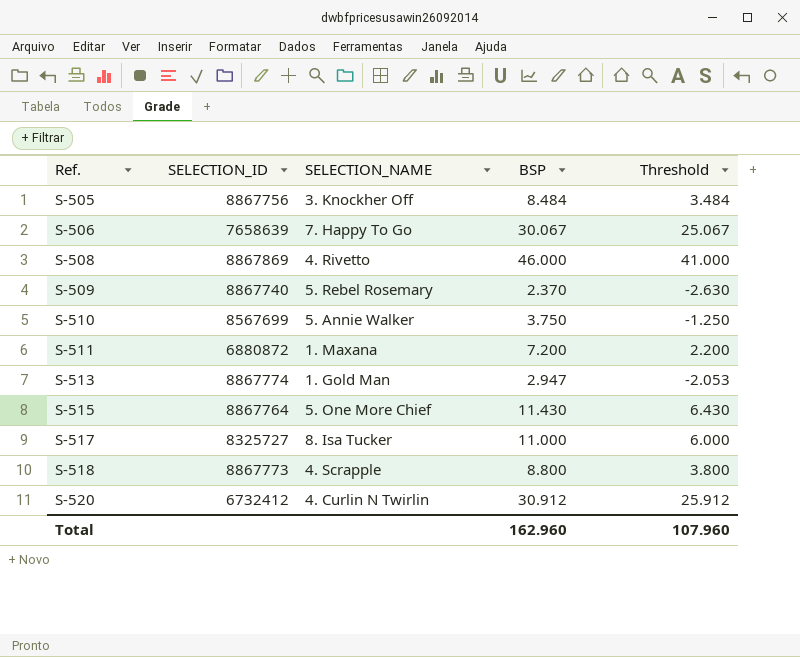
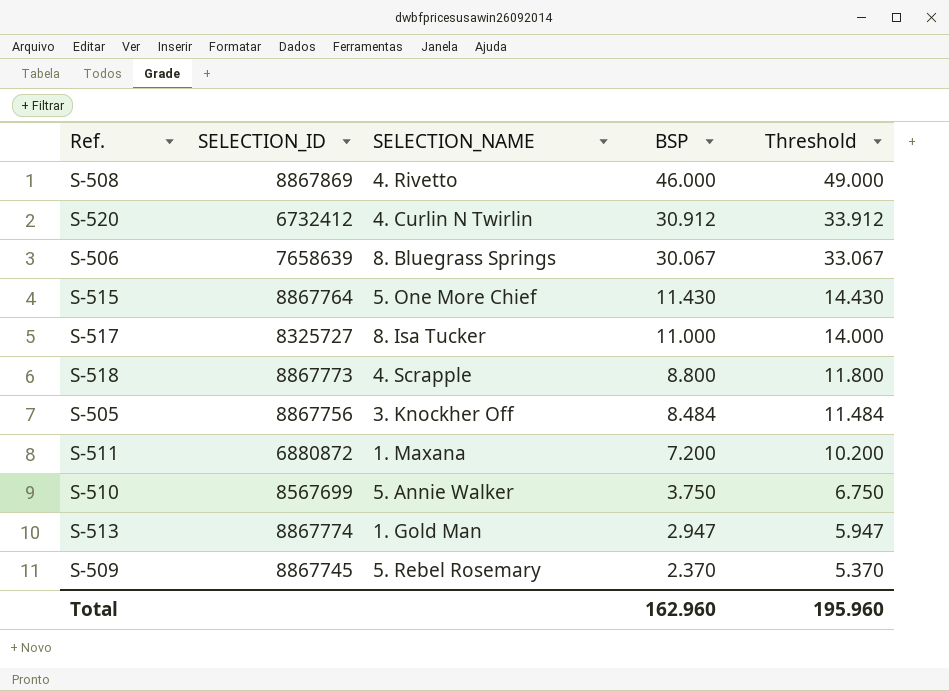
row order: Ref. ascending -> BSP descending
column Threshold | formula: [BSP] - 5 -> [BSP] + 3
S-506 | SELECTION_NAME: 7. Happy To Go -> 8. Bluegrass Springs
S-509 | SELECTION_ID: 8867740 -> 8867745
Total | Threshold: 107.960 -> 195.960

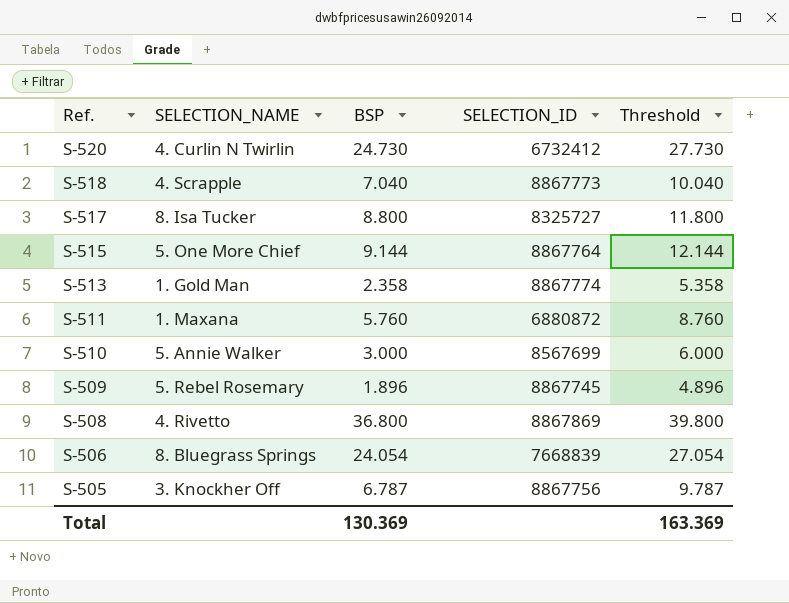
row order: BSP descending -> Ref. descending
column SELECTION_ID | position: 2 -> 4
S-520 | BSP: 30.912 -> 24.730
S-520 | Threshold: 33.912 -> 27.730
S-518 | BSP: 8.800 -> 7.040
S-518 | Threshold: 11.800 -> 10.040
S-517 | BSP: 11.000 -> 8.800
S-517 | Threshold: 14.000 -> 11.800
S-515 | BSP: 11.430 -> 9.144
S-515 | Threshold: 14.430 -> 12.144
S-513 | BSP: 2.947 -> 2.358
S-513 | Threshold: 5.947 -> 5.358
S-511 | BSP: 7.200 -> 5.760
S-511 | Threshold: 10.200 -> 8.760
S-510 | BSP: 3.750 -> 3.000
S-510 | Threshold: 6.750 -> 6.000
S-509 | BSP: 2.370 -> 1.896
S-509 | Threshold: 5.370 -> 4.896
S-508 | BSP: 46.000 -> 36.800
S-508 | Threshold: 49.000 -> 39.800
S-506 | BSP: 30.067 -> 24.054
S-506 | SELECTION_ID: 7658639 -> 7668839
S-506 | Threshold: 33.067 -> 27.054
S-505 | BSP: 8.484 -> 6.787
S-505 | Threshold: 11.484 -> 9.787
Total | BSP: 162.960 -> 130.369
Total | Threshold: 195.960 -> 163.369

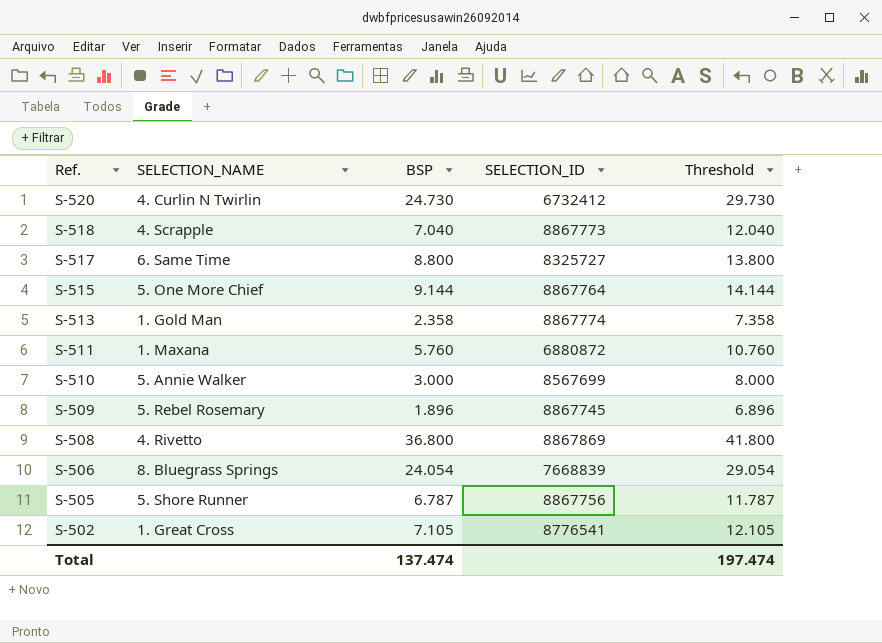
column Threshold | formula: [BSP] + 3 -> [BSP] + 5
S-517 | SELECTION_NAME: 8. Isa Tucker -> 6. Same Time
S-505 | SELECTION_NAME: 3. Knockher Off -> 5. Shore Runner
row S-502: none -> 1. Great Cross | 7.105 | 8776541 | 12.105
Total | BSP: 130.369 -> 137.474
Total | Threshold: 163.369 -> 197.474

